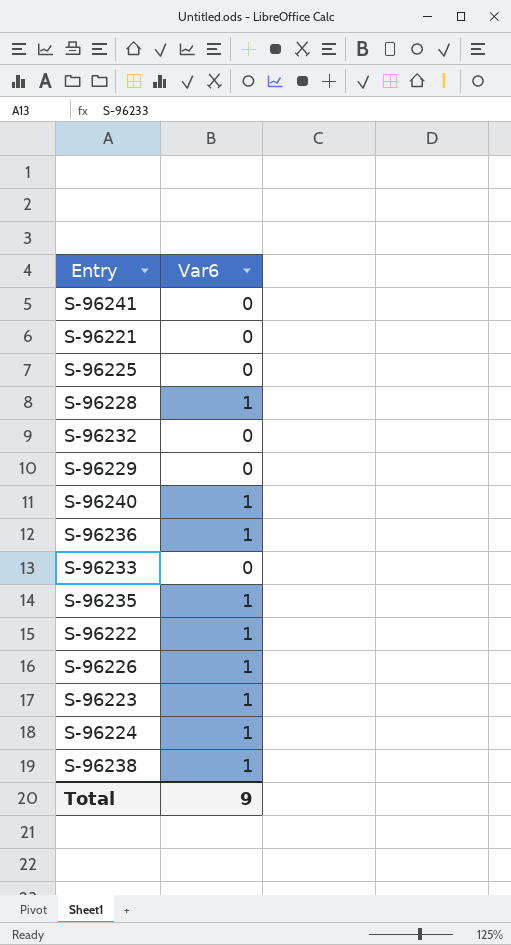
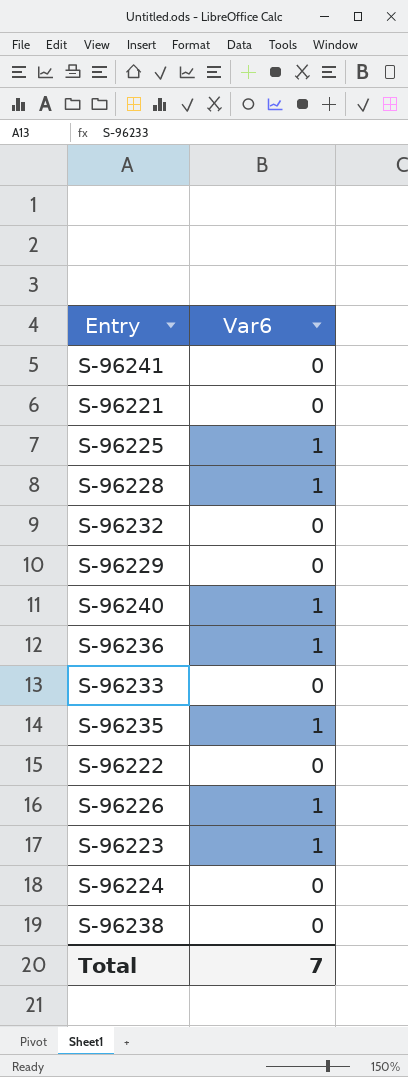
S-96225 | Var6: 0 -> 1
S-96222 | Var6: 1 -> 0
S-96224 | Var6: 1 -> 0
S-96238 | Var6: 1 -> 0
Total | Var6: 9 -> 7

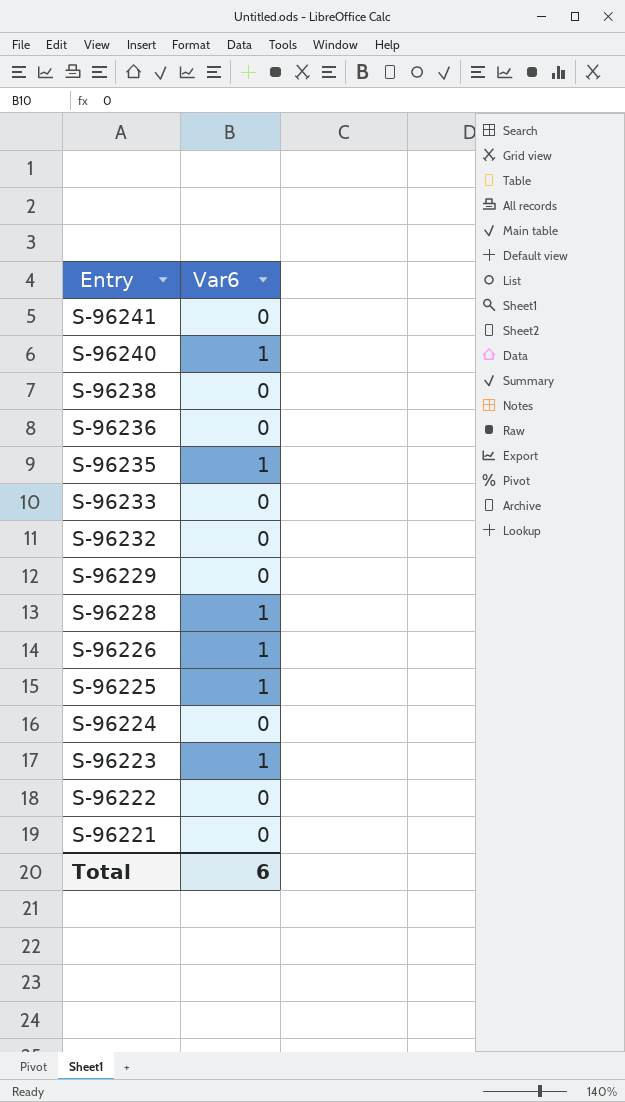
row order: none -> Entry descending
S-96236 | Var6: 1 -> 0
Total | Var6: 7 -> 6

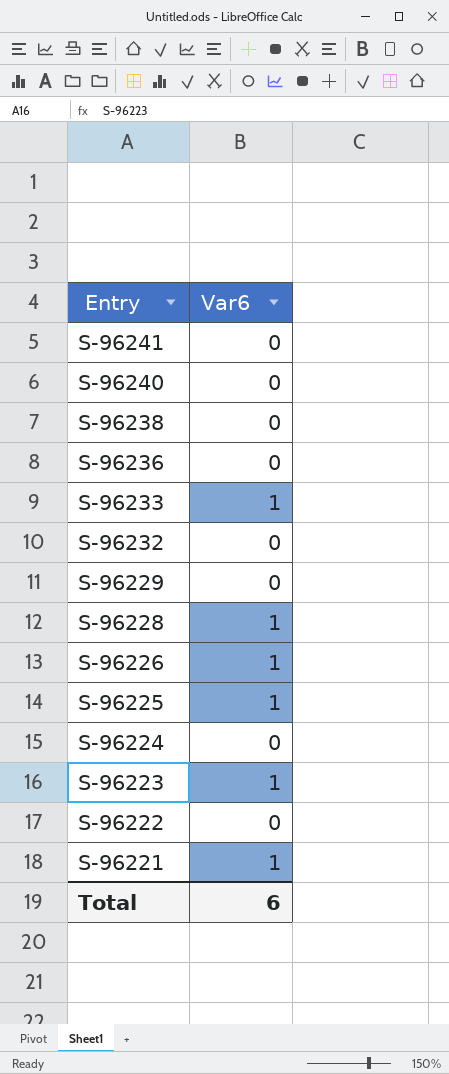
row S-96235: 1 -> none
S-96240 | Var6: 1 -> 0
S-96233 | Var6: 0 -> 1
S-96221 | Var6: 0 -> 1

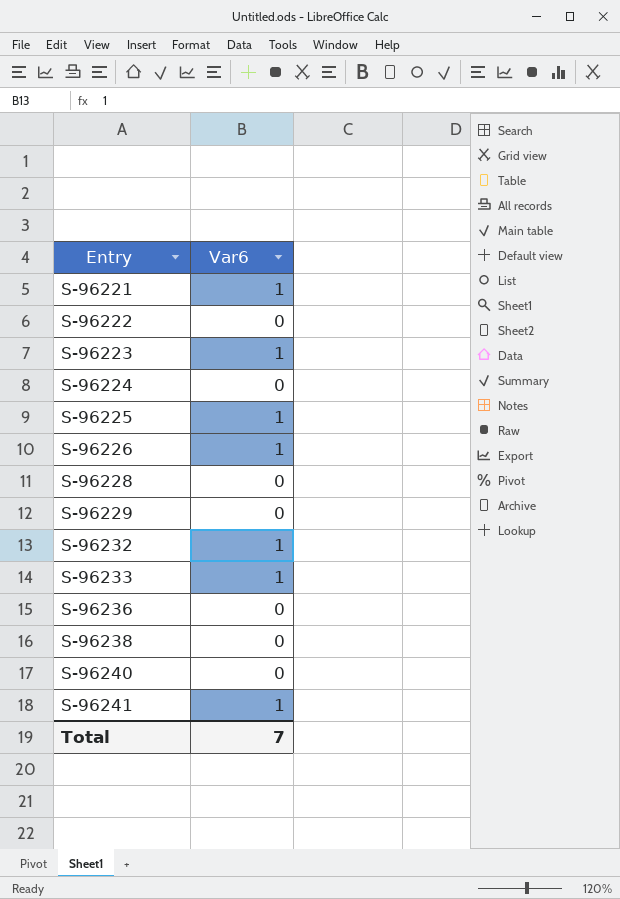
row order: Entry descending -> Entry ascending
S-96228 | Var6: 1 -> 0
S-96232 | Var6: 0 -> 1
S-96241 | Var6: 0 -> 1
Total | Var6: 6 -> 7

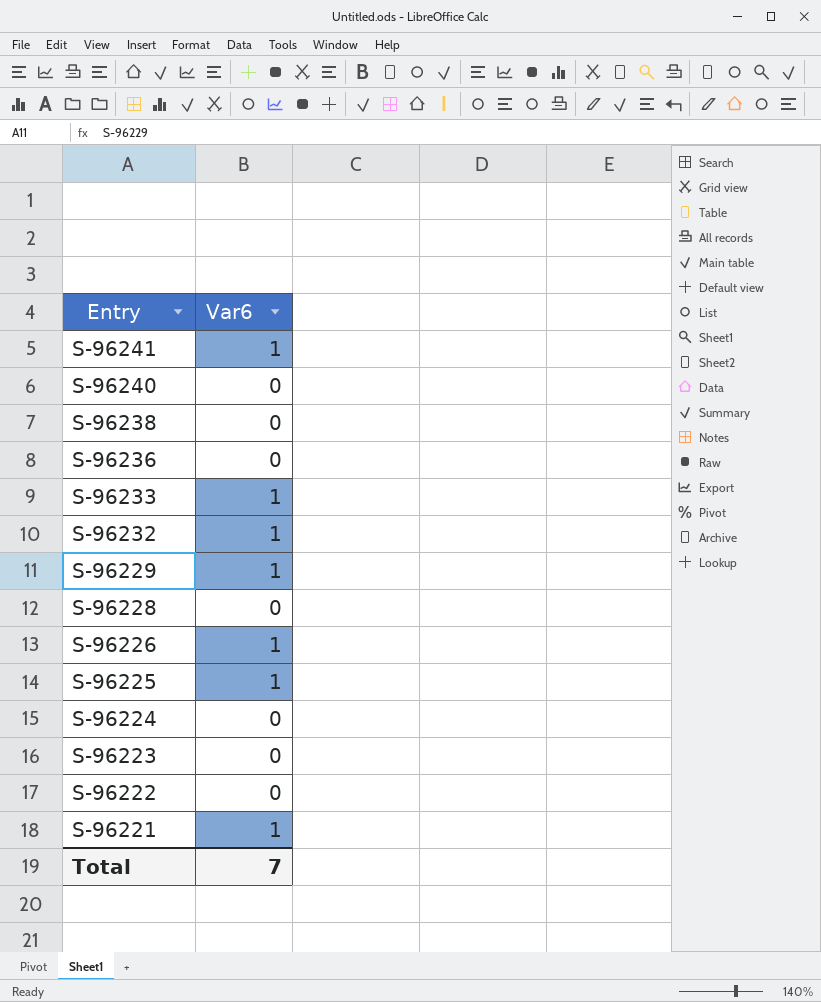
row order: Entry ascending -> Entry descending
S-96229 | Var6: 0 -> 1
S-96223 | Var6: 1 -> 0

